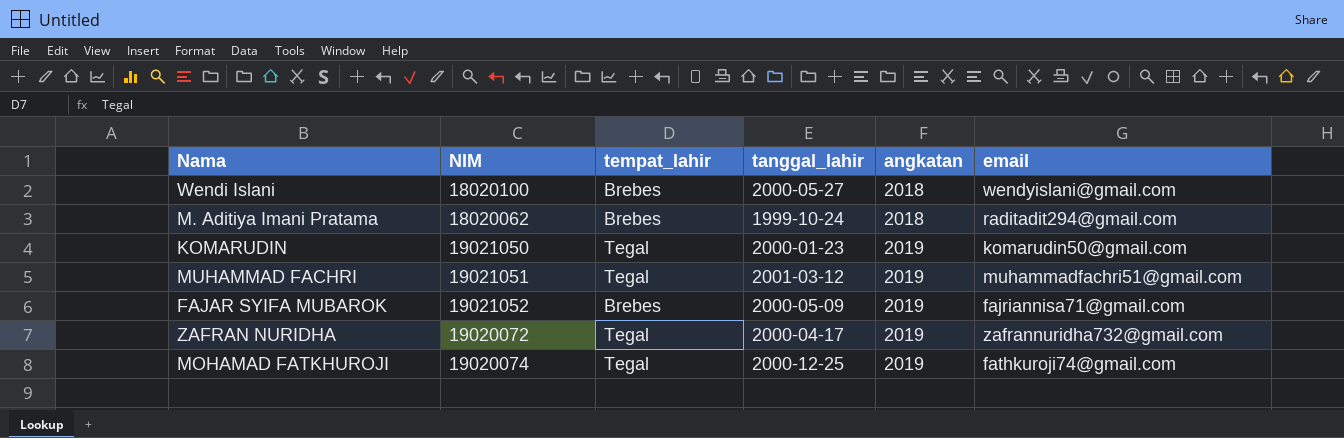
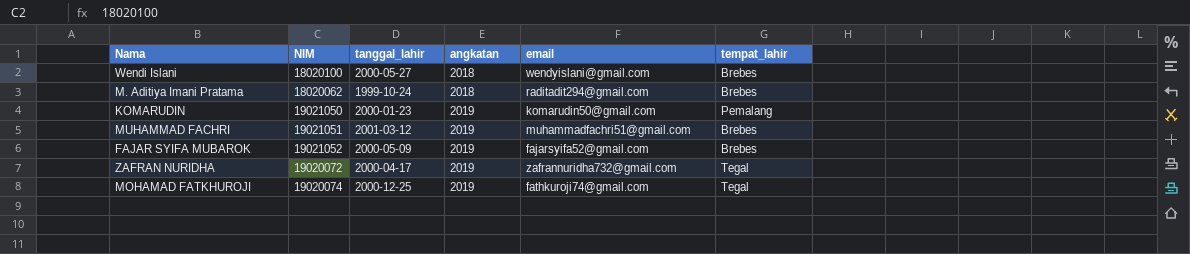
column tempat_lahir | position: 3 -> 6
KOMARUDIN | tempat_lahir: Tegal -> Pemalang
MUHAMMAD FACHRI | tempat_lahir: Tegal -> Brebes
FAJAR SYIFA MUBAROK | email: fajriannisa71@gmail.com -> fajarsyifa52@gmail.com

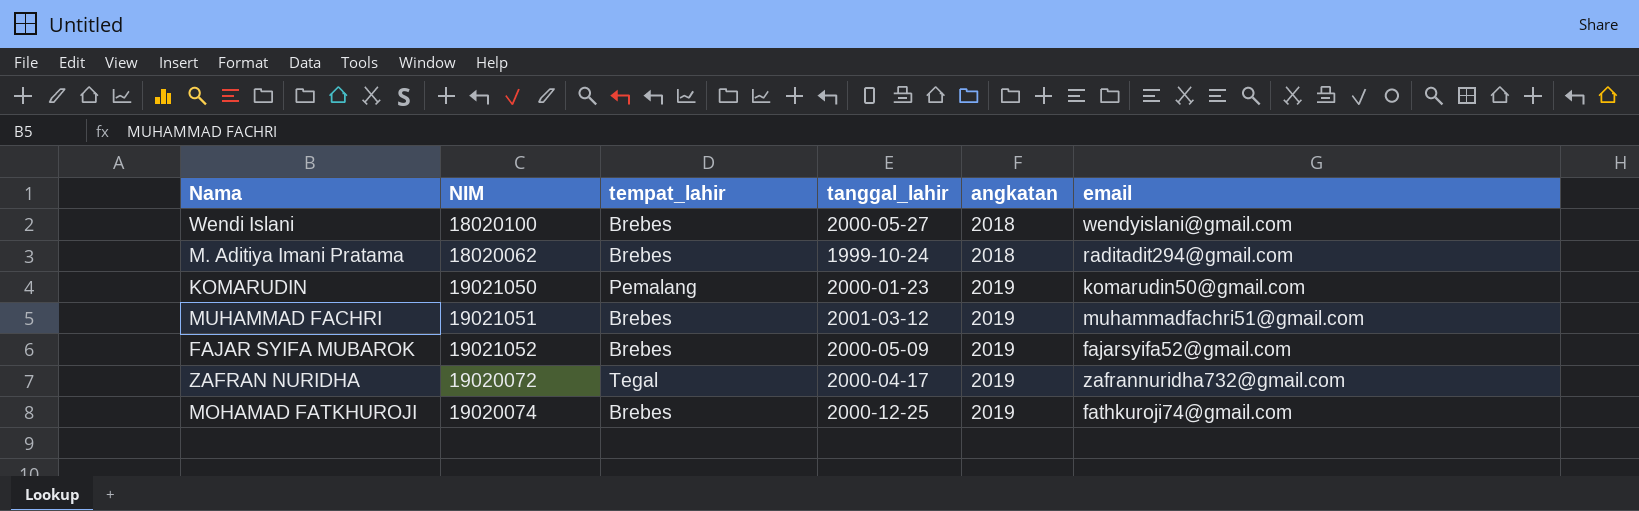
column tempat_lahir | position: 6 -> 3
MOHAMAD FATKHUROJI | tempat_lahir: Tegal -> Brebes

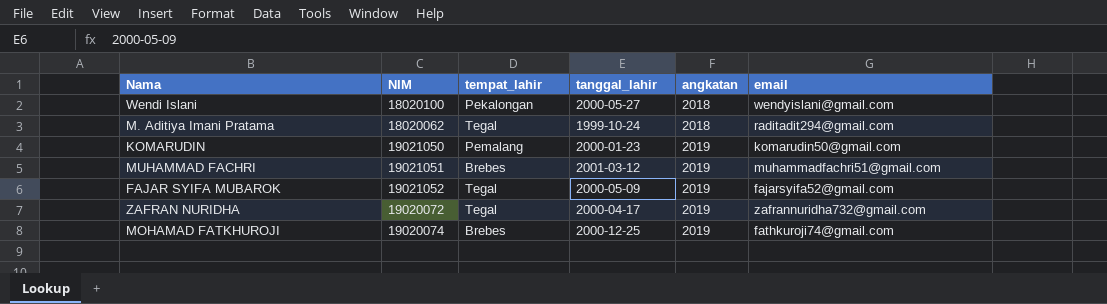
Wendi Islani | tempat_lahir: Brebes -> Pekalongan
M. Aditiya Imani Pratama | tempat_lahir: Brebes -> Tegal
FAJAR SYIFA MUBAROK | tempat_lahir: Brebes -> Tegal

